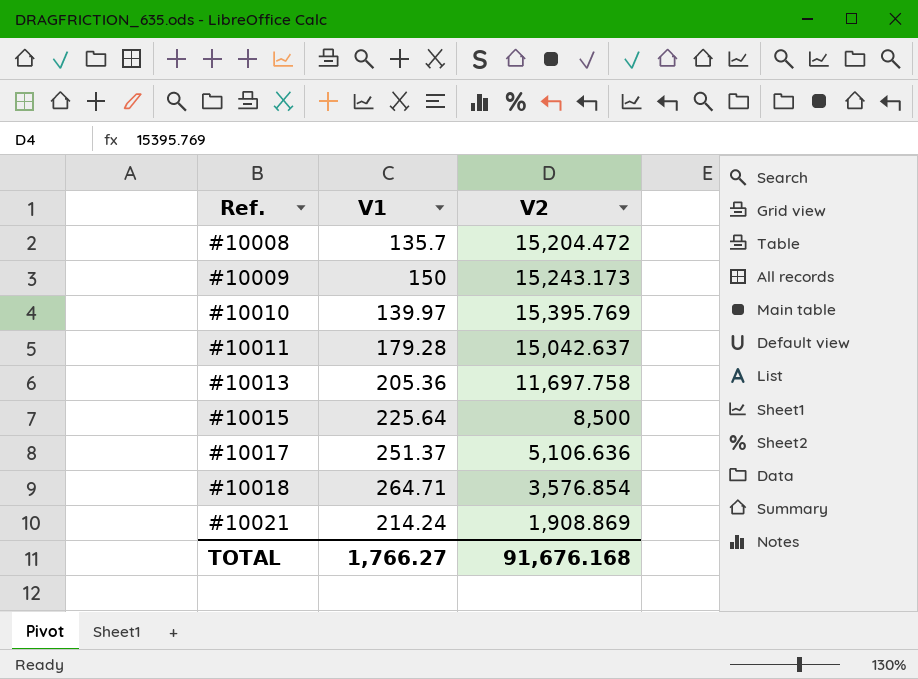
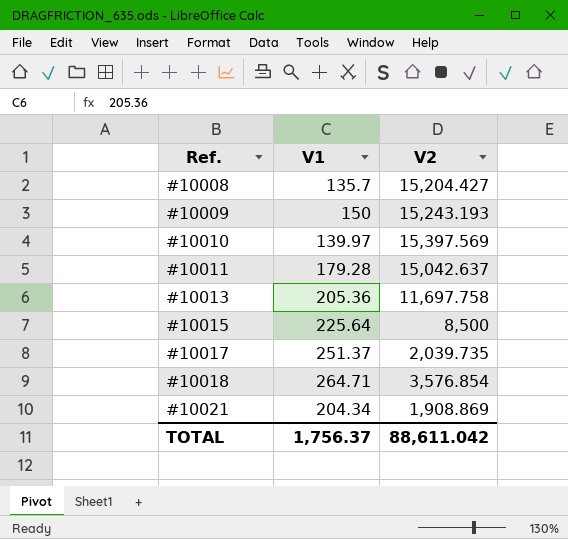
#10008 | V2: 15,204.472 -> 15,204.427
#10009 | V2: 15,243.173 -> 15,243.193
#10010 | V2: 15,395.769 -> 15,397.569
#10017 | V2: 5,106.636 -> 2,039.735
#10021 | V1: 214.24 -> 204.34
TOTAL | V1: 1,766.27 -> 1,756.37
TOTAL | V2: 91,676.168 -> 88,611.042

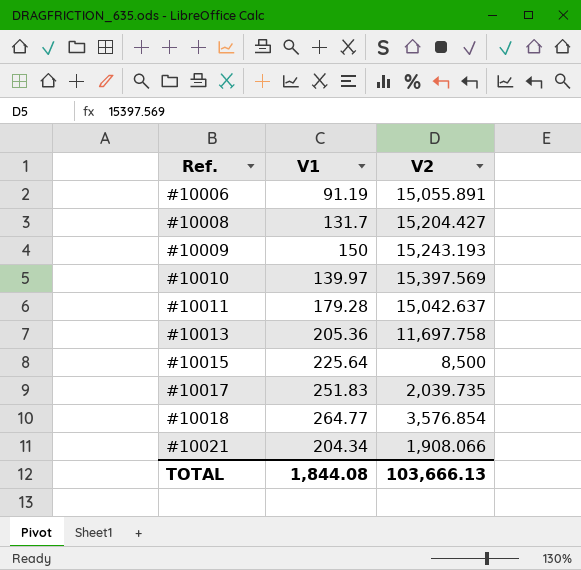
row #10006: none -> 91.19 | 15,055.891
#10008 | V1: 135.7 -> 131.7
#10017 | V1: 251.37 -> 251.83
#10018 | V1: 264.71 -> 264.77
#10021 | V2: 1,908.869 -> 1,908.066
TOTAL | V1: 1,756.37 -> 1,844.08
TOTAL | V2: 88,611.042 -> 103,666.13

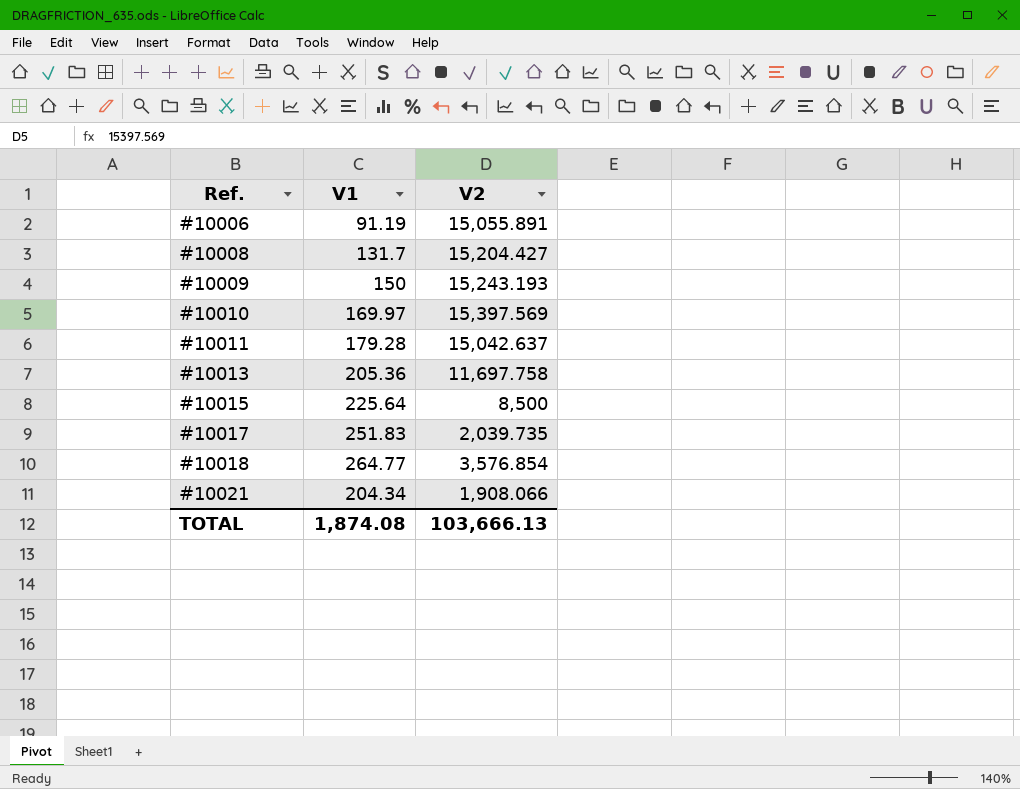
#10010 | V1: 139.97 -> 169.97
TOTAL | V1: 1,844.08 -> 1,874.08

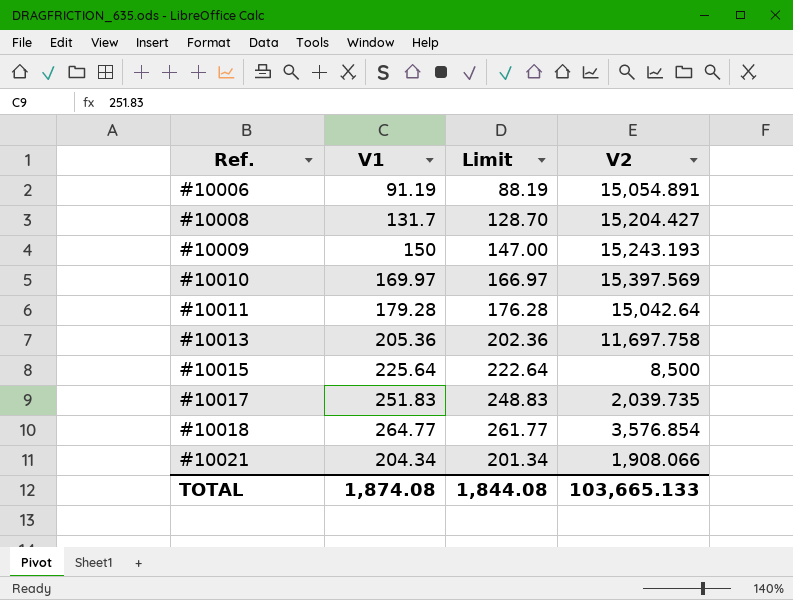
column Limit | formula: none -> [V1] - 3
#10006 | V2: 15,055.891 -> 15,054.891
#10011 | V2: 15,042.637 -> 15,042.64
TOTAL | V2: 103,666.13 -> 103,665.133

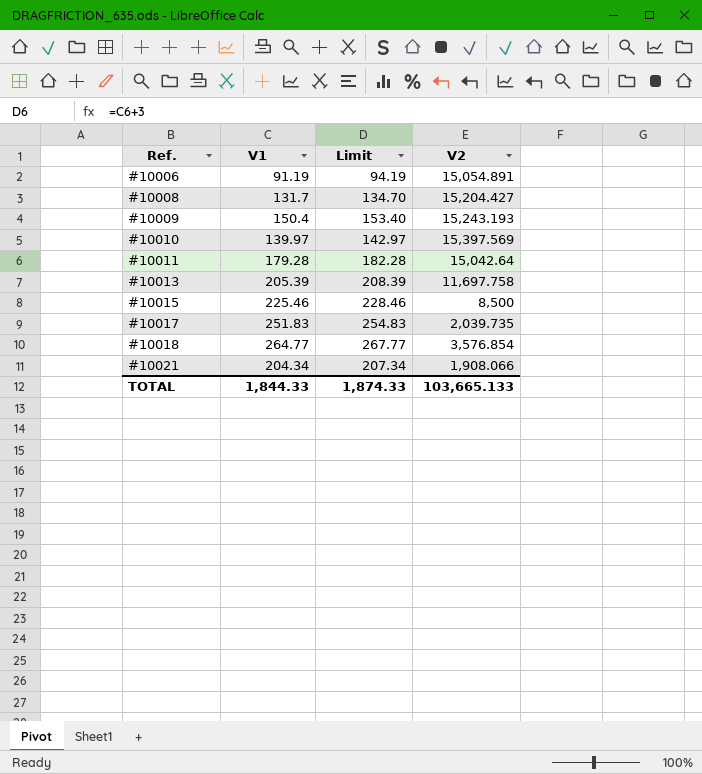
column Limit | formula: [V1] - 3 -> [V1] + 3
#10009 | V1: 150 -> 150.4
#10010 | V1: 169.97 -> 139.97
#10013 | V1: 205.36 -> 205.39
#10015 | V1: 225.64 -> 225.46
TOTAL | V1: 1,874.08 -> 1,844.33
TOTAL | Limit: 1,844.08 -> 1,874.33

